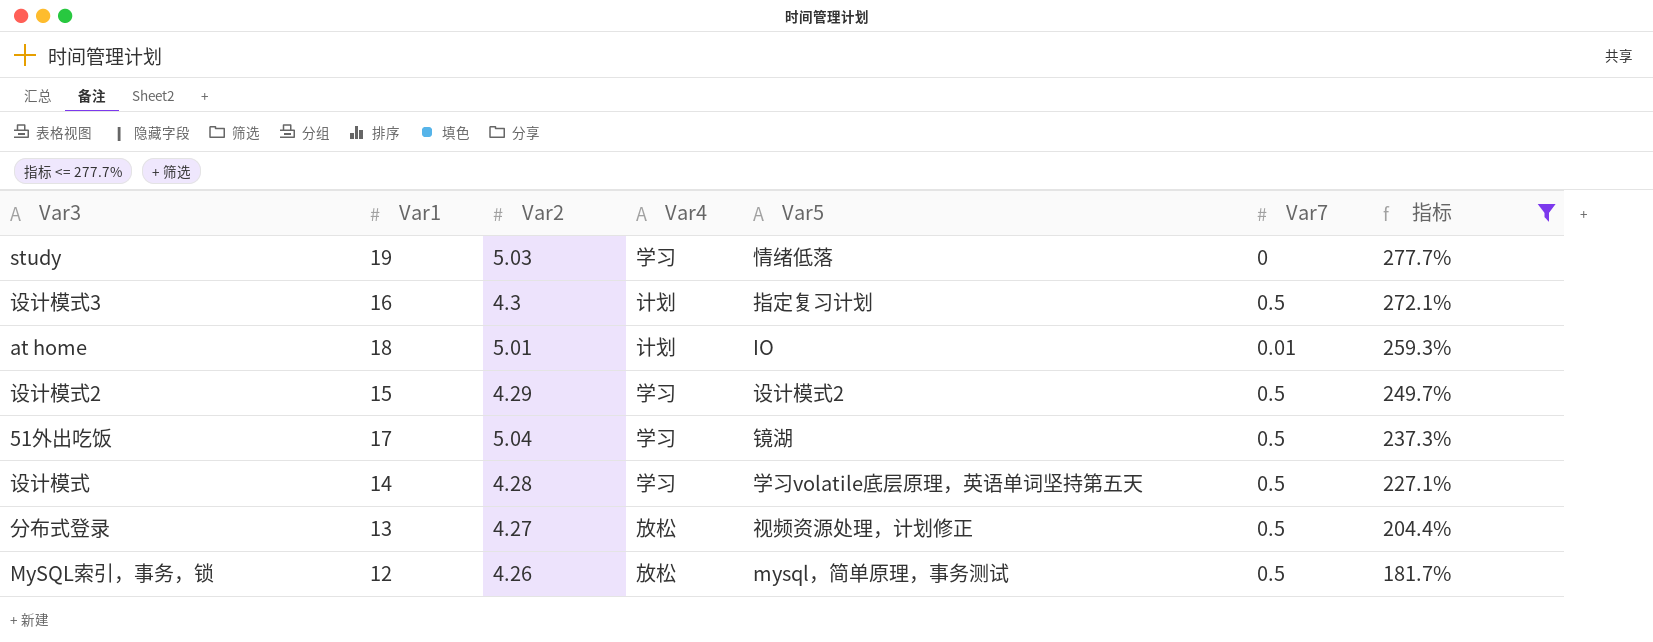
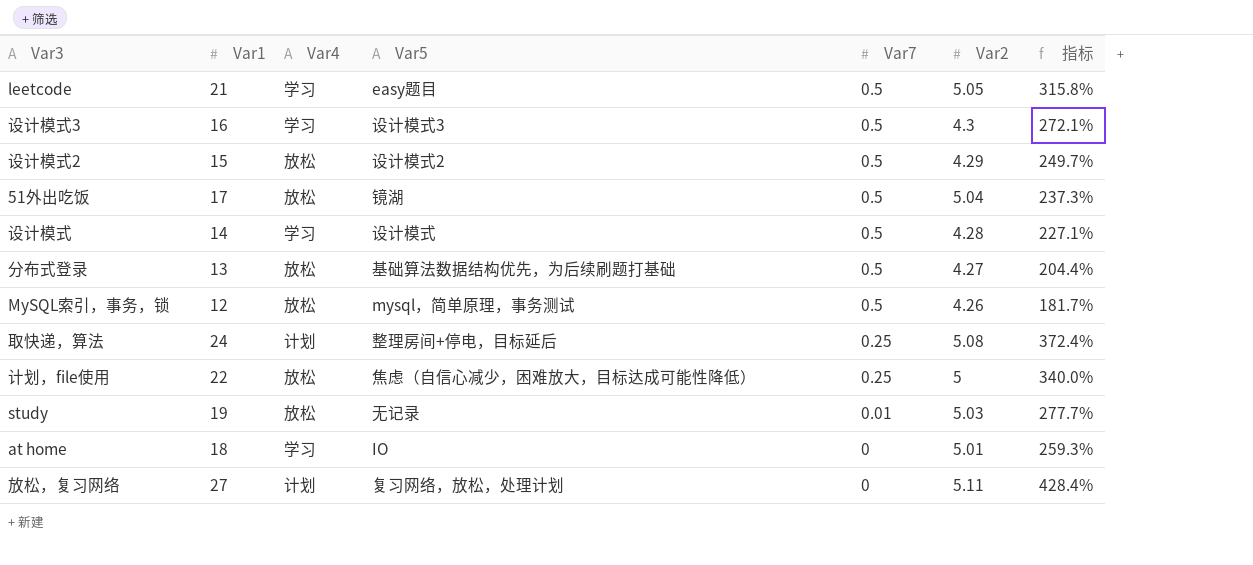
filter: 指标 <= 277.7% -> none
row order: 指标 descending -> Var7 descending
column Var2 | position: 3 -> 6
设计模式3 | Var4: 计划 -> 学习
设计模式3 | Var5: 指定复习计划 -> 设计模式3
设计模式2 | Var4: 学习 -> 放松
51外出吃饭 | Var4: 学习 -> 放松
设计模式 | Var5: 学习volatile底层原理，英语单词坚持第五天 -> 设计模式
分布式登录 | Var5: 视频资源处理，计划修正 -> 基础算法数据结构优先，为后续刷题打基础
study | Var4: 学习 -> 放松
study | Var5: 情绪低落 -> 无记录
study | Var7: 0 -> 0.01
at home | Var4: 计划 -> 学习
at home | Var7: 0.01 -> 0

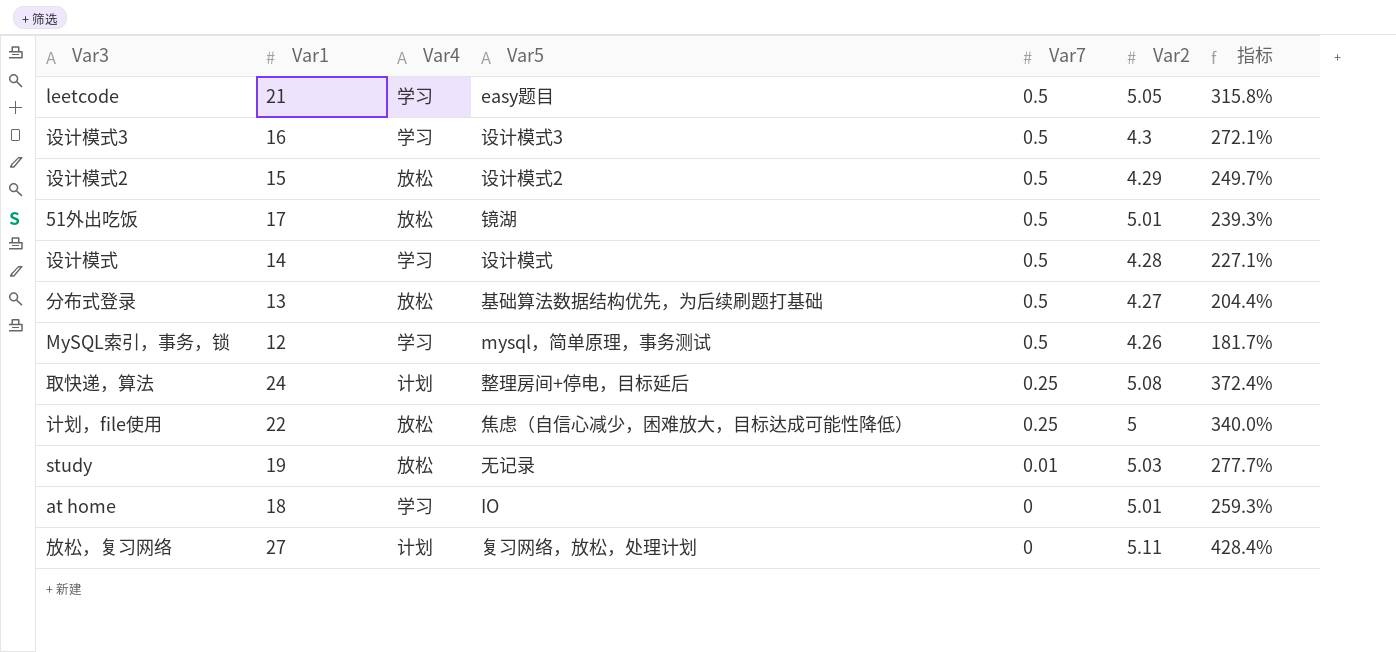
51外出吃饭 | Var2: 5.04 -> 5.01
51外出吃饭 | 指标: 237.3% -> 239.3%
MySQL索引，事务，锁 | Var4: 放松 -> 学习

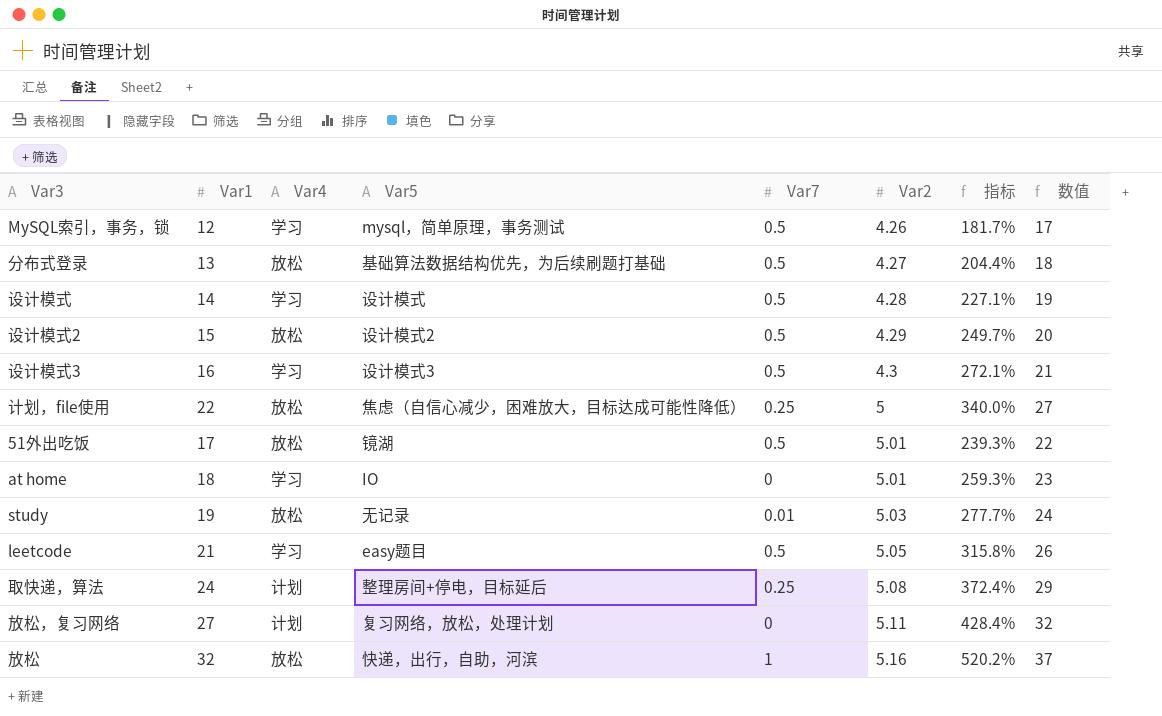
row order: Var7 descending -> Var2 ascending
column 数值 | formula: none -> [Var1] + 5
row 放松: none -> 32 | 放松 | 快递，出行，自助，河滨 | 1 | 5.16 | 520.2% | 37

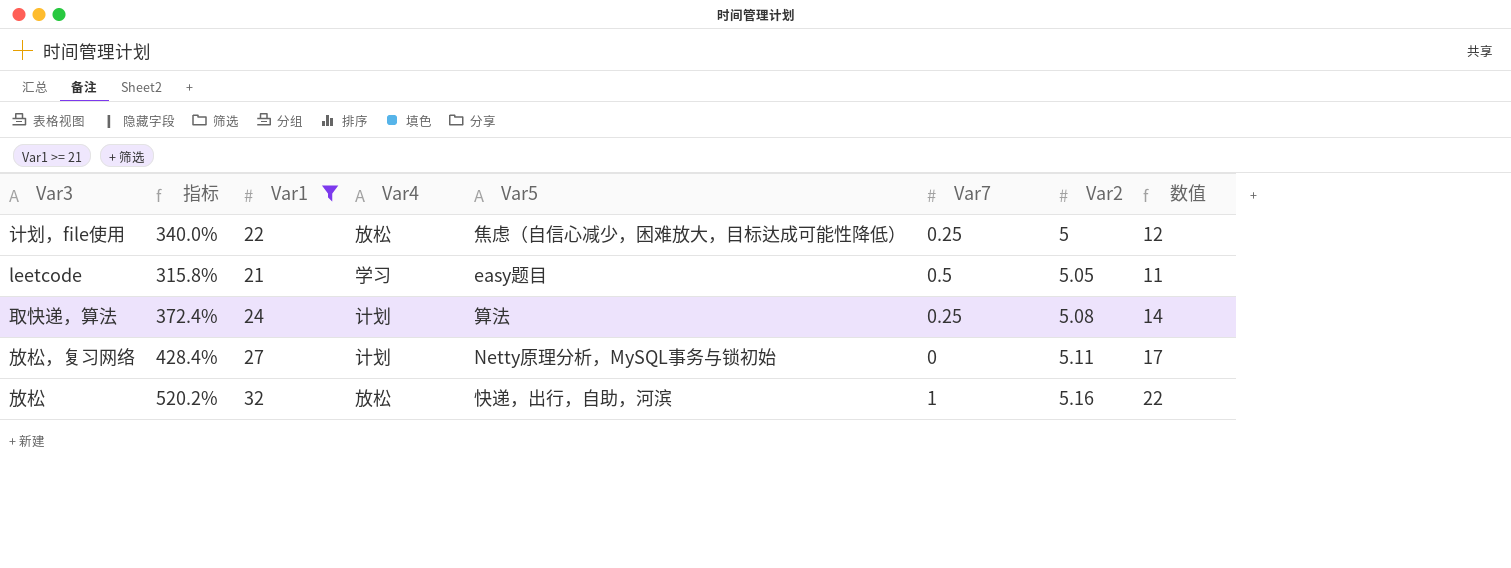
filter: none -> Var1 >= 21
column 指标 | position: 7 -> 2
column 数值 | formula: [Var1] + 5 -> [Var1] - 10
取快递，算法 | Var5: 整理房间+停电，目标延后 -> 算法
放松，复习网络 | Var5: 复习网络，放松，处理计划 -> Netty原理分析，MySQL事务与锁初始

